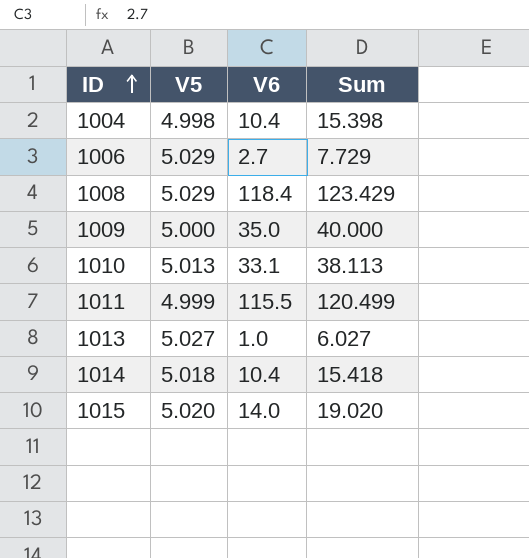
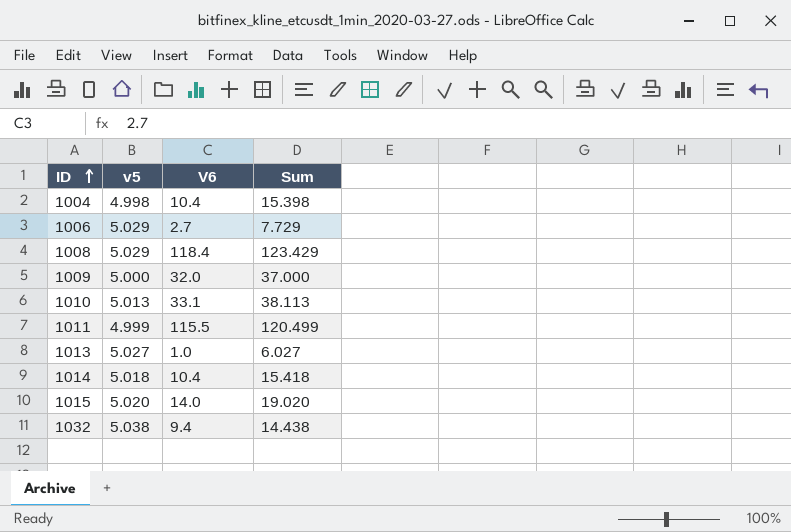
column name: V5 -> v5
1009 | V6: 35.0 -> 32.0
1009 | Sum: 40.000 -> 37.000
row 1032: none -> 5.038 | 9.4 | 14.438

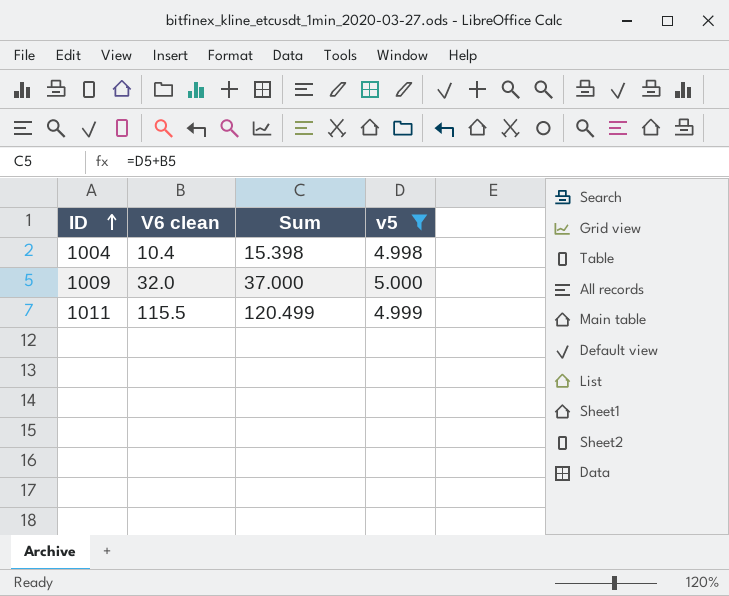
filter: none -> v5 <= 5.000
column name: V6 -> V6 clean
column v5 | position: 2 -> 4

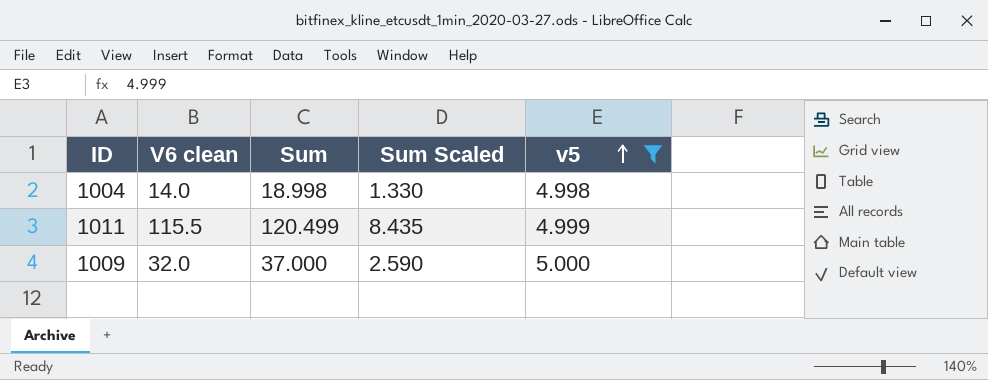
row order: ID ascending -> v5 ascending
column Sum Scaled | formula: none -> [Sum] * 0.07
1004 | V6 clean: 10.4 -> 14.0
1004 | Sum: 15.398 -> 18.998

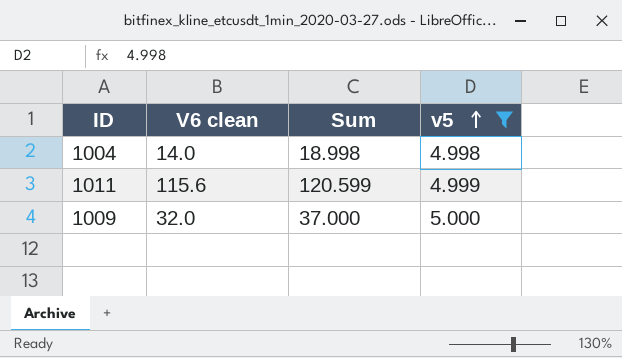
column Sum Scaled | formula: [Sum] * 0.07 -> none
1011 | V6 clean: 115.5 -> 115.6
1011 | Sum: 120.499 -> 120.599

